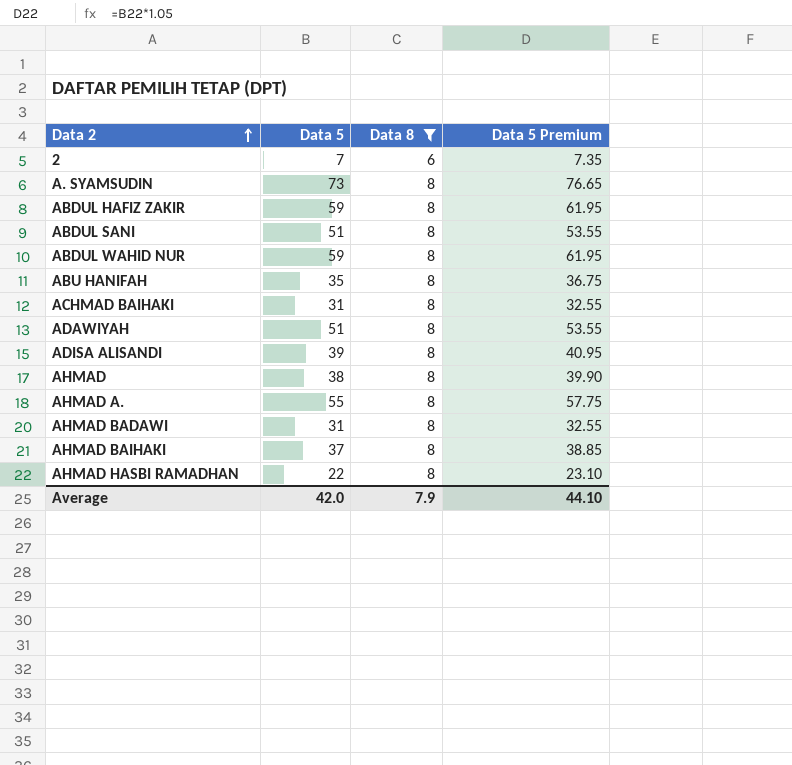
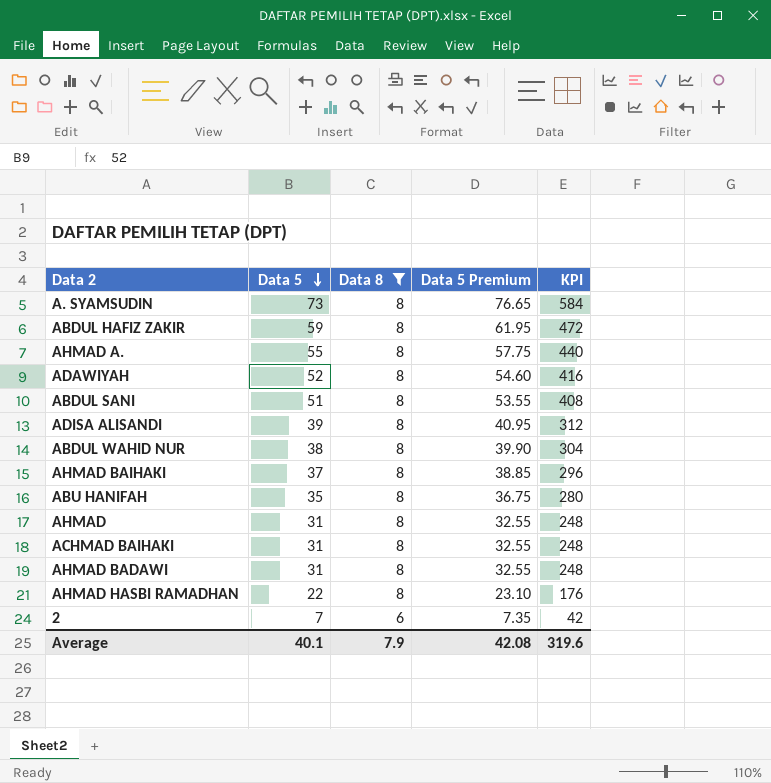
row order: Data 2 ascending -> Data 5 descending
column KPI | formula: none -> [Data 5] * [Data 8]
ADAWIYAH | Data 5: 51 -> 52
ADAWIYAH | Data 5 Premium: 53.55 -> 54.60
ABDUL WAHID NUR | Data 5: 59 -> 38
ABDUL WAHID NUR | Data 5 Premium: 61.95 -> 39.90
AHMAD | Data 5: 38 -> 31
AHMAD | Data 5 Premium: 39.90 -> 32.55
Average | Data 5: 42.0 -> 40.1
Average | Data 5 Premium: 44.10 -> 42.08

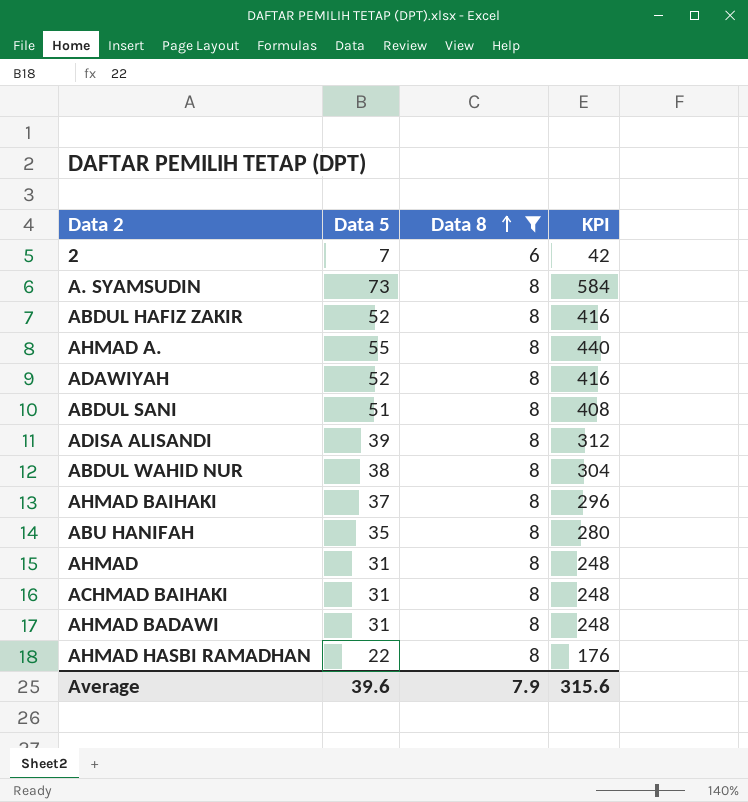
row order: Data 5 descending -> Data 8 ascending
column Data 5 Premium | formula: [Data 5] * 1.05 -> none
ABDUL HAFIZ ZAKIR | Data 5: 59 -> 52
ABDUL HAFIZ ZAKIR | KPI: 472 -> 416
Average | Data 5: 40.1 -> 39.6
Average | KPI: 319.6 -> 315.6

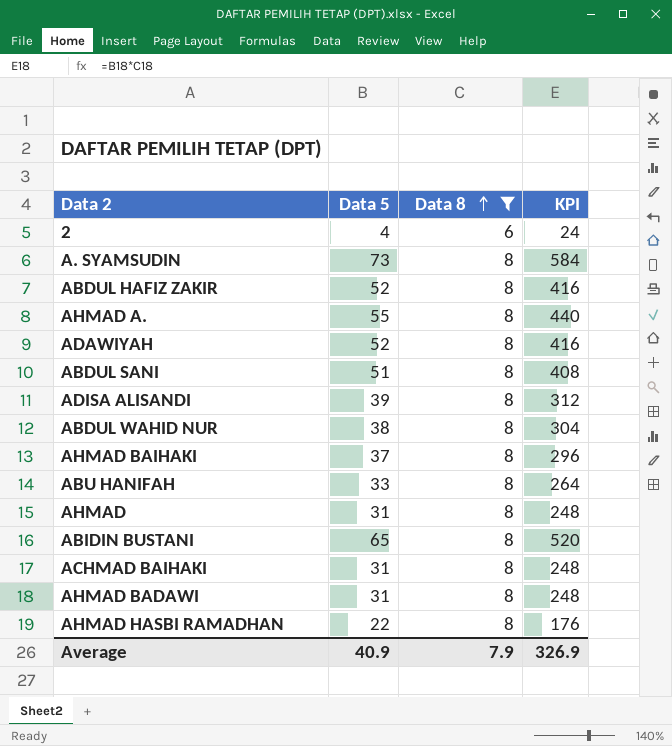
2 | Data 5: 7 -> 4
2 | KPI: 42 -> 24
ABU HANIFAH | Data 5: 35 -> 33
ABU HANIFAH | KPI: 280 -> 264
row ABIDIN BUSTANI: none -> 65 | 8 | 520
Average | Data 5: 39.6 -> 40.9
Average | KPI: 315.6 -> 326.9

